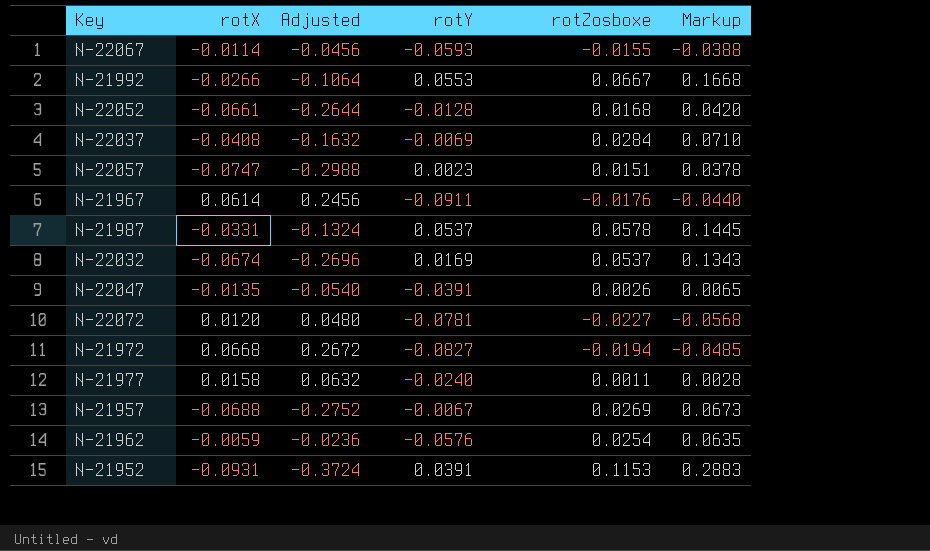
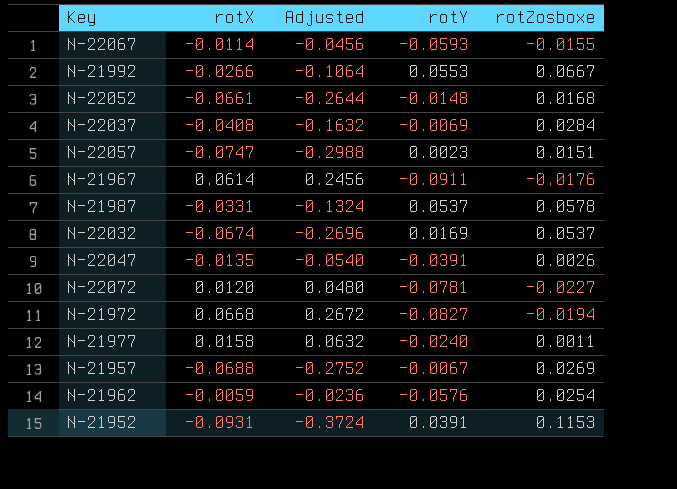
column Markup | formula: [rotZosboxe] * 2.5 -> none
N-22052 | rotY: -0.0128 -> -0.0148

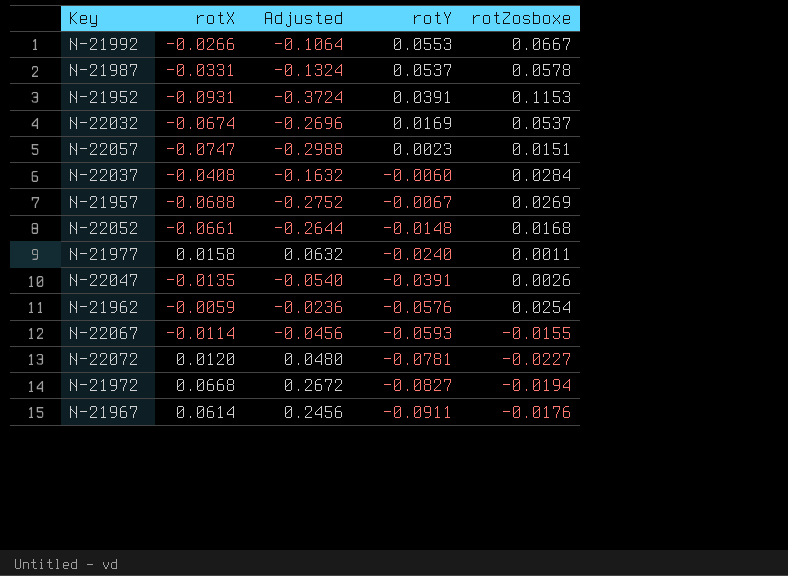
row order: none -> rotY descending
N-22037 | rotY: -0.0069 -> -0.0060

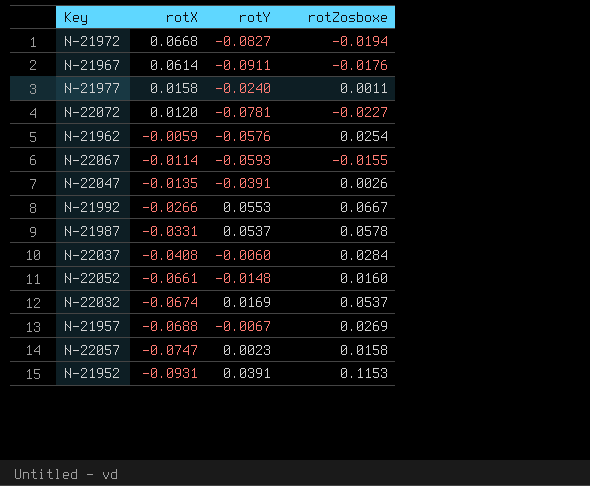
row order: rotY descending -> rotX descending
column Adjusted | formula: [rotX] * 4 -> none
N-22052 | rotZosboxe: 0.0168 -> 0.0160
N-22057 | rotZosboxe: 0.0151 -> 0.0158

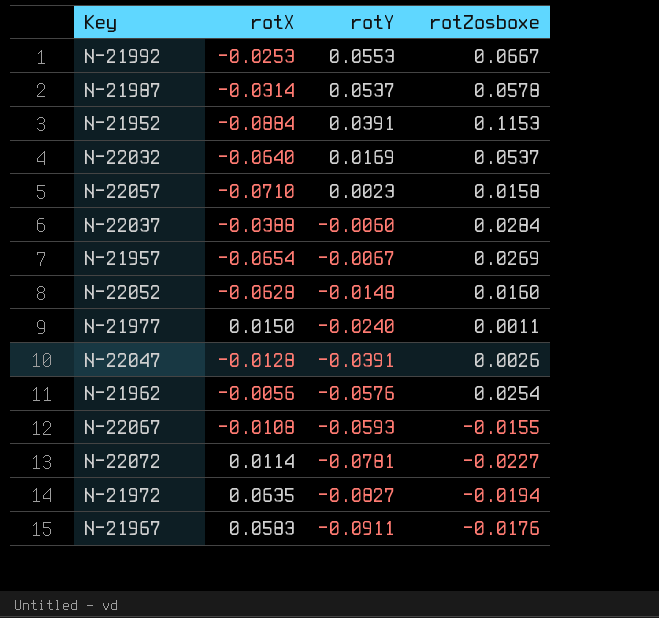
row order: rotX descending -> rotY descending
N-21992 | rotX: -0.0266 -> -0.0253
N-21987 | rotX: -0.0331 -> -0.0314
N-21952 | rotX: -0.0931 -> -0.0884
N-22032 | rotX: -0.0674 -> -0.0640
N-22057 | rotX: -0.0747 -> -0.0710
N-22037 | rotX: -0.0408 -> -0.0388
N-21957 | rotX: -0.0688 -> -0.0654
N-22052 | rotX: -0.0661 -> -0.0628
N-21977 | rotX: 0.0158 -> 0.0150
N-22047 | rotX: -0.0135 -> -0.0128
N-21962 | rotX: -0.0059 -> -0.0056
N-22067 | rotX: -0.0114 -> -0.0108
N-22072 | rotX: 0.0120 -> 0.0114
N-21972 | rotX: 0.0668 -> 0.0635
N-21967 | rotX: 0.0614 -> 0.0583

